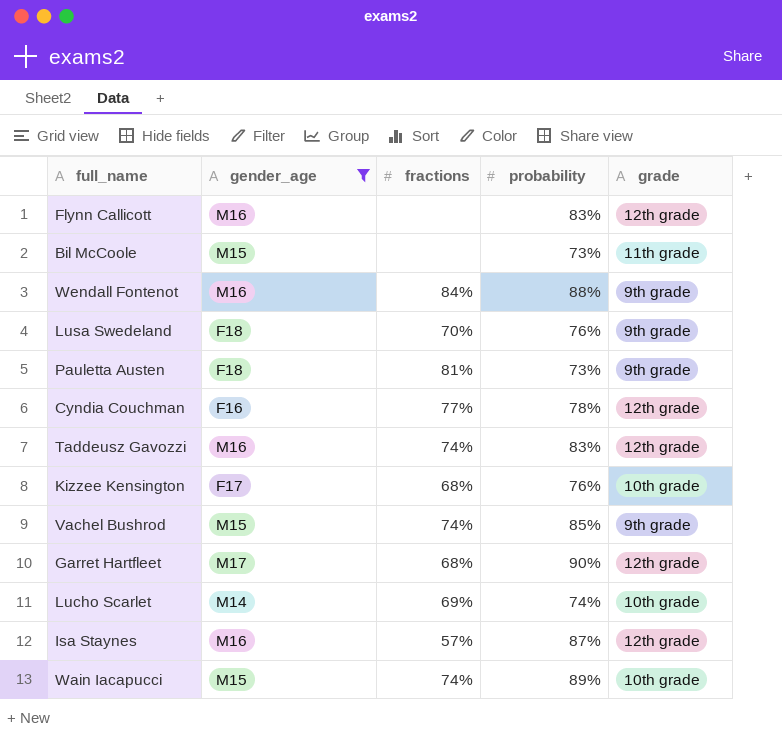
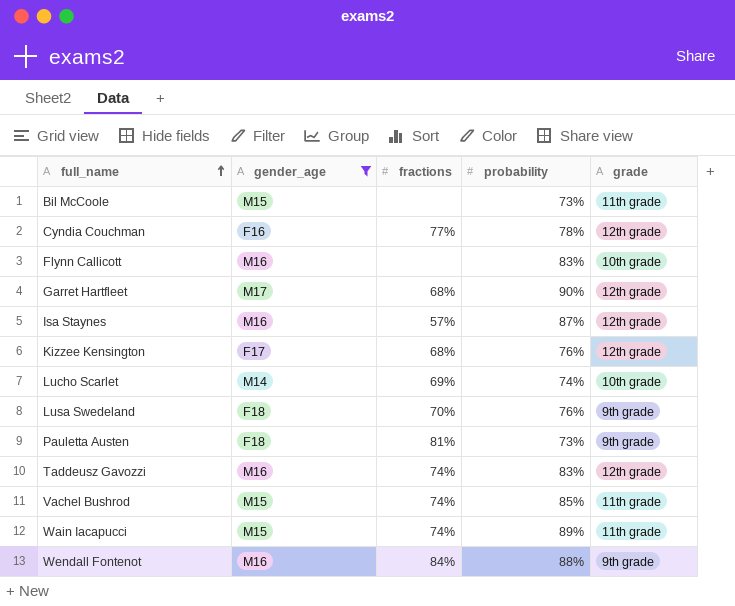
row order: none -> full_name ascending
Flynn Callicott | grade: 12th grade -> 10th grade
Kizzee Kensington | grade: 10th grade -> 12th grade
Vachel Bushrod | grade: 9th grade -> 11th grade
Wain Iacapucci | grade: 10th grade -> 11th grade

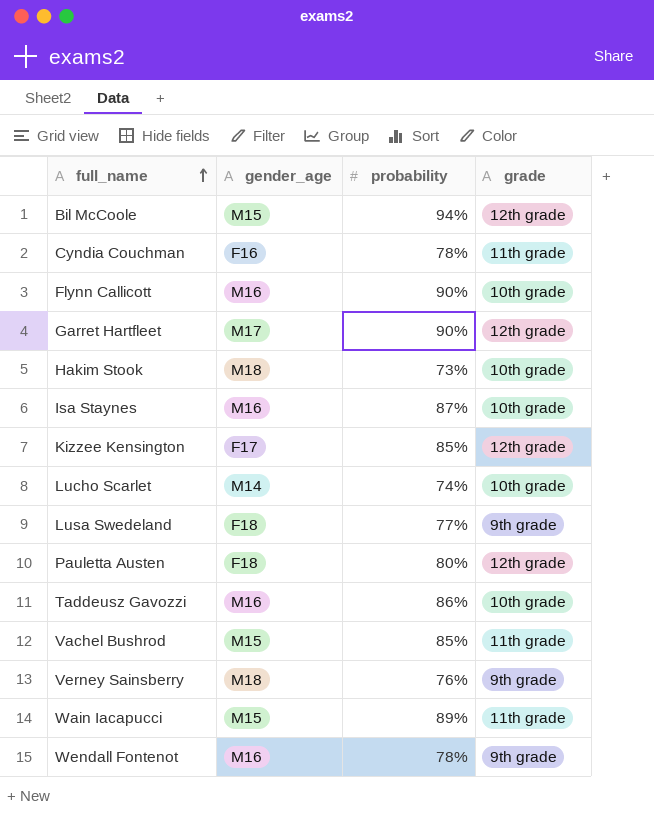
filter: gender_age != M18 -> none
column fractions | position: 3 -> none
Bil McCoole | probability: 73% -> 94%
Bil McCoole | grade: 11th grade -> 12th grade
Cyndia Couchman | grade: 12th grade -> 11th grade
Flynn Callicott | probability: 83% -> 90%
Isa Staynes | grade: 12th grade -> 10th grade
Kizzee Kensington | probability: 76% -> 85%
Lusa Swedeland | probability: 76% -> 77%
Pauletta Austen | probability: 73% -> 80%
Pauletta Austen | grade: 9th grade -> 12th grade
Taddeusz Gavozzi | probability: 83% -> 86%
Taddeusz Gavozzi | grade: 12th grade -> 10th grade
Wendall Fontenot | probability: 88% -> 78%

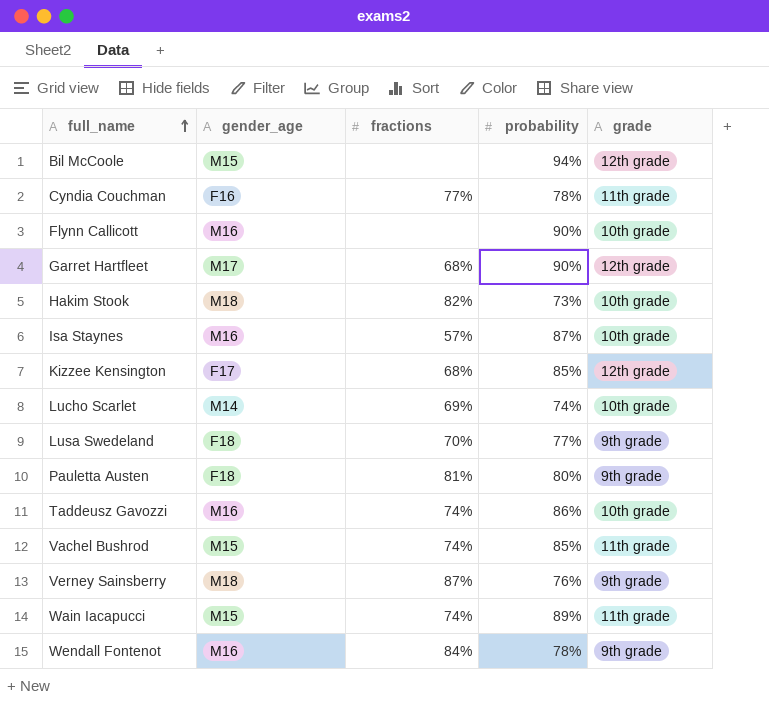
column fractions | position: none -> 3
Pauletta Austen | grade: 12th grade -> 9th grade

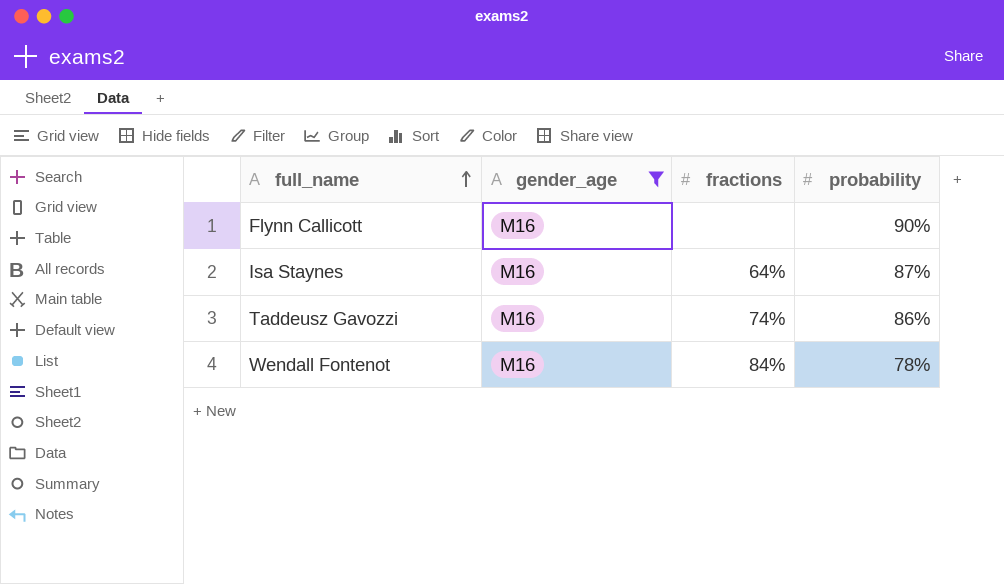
filter: none -> gender_age = M16
column grade | position: 5 -> none
Isa Staynes | fractions: 57% -> 64%

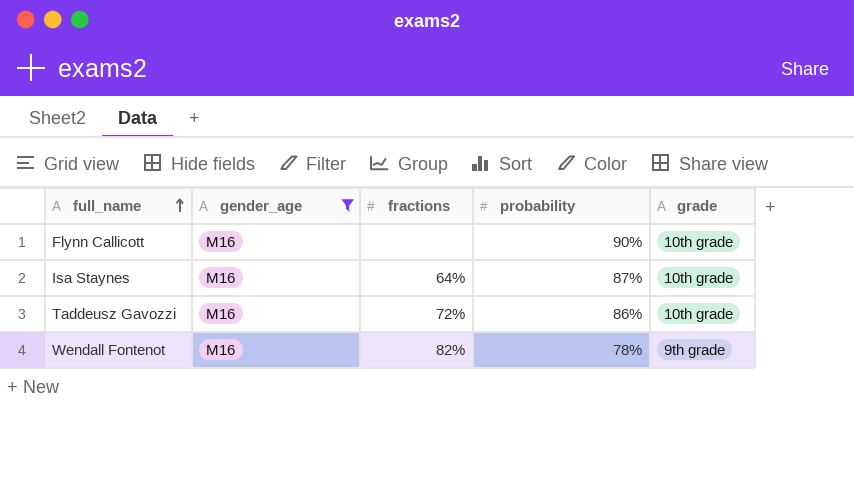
column grade | position: none -> 5
Taddeusz Gavozzi | fractions: 74% -> 72%
Wendall Fontenot | fractions: 84% -> 82%

